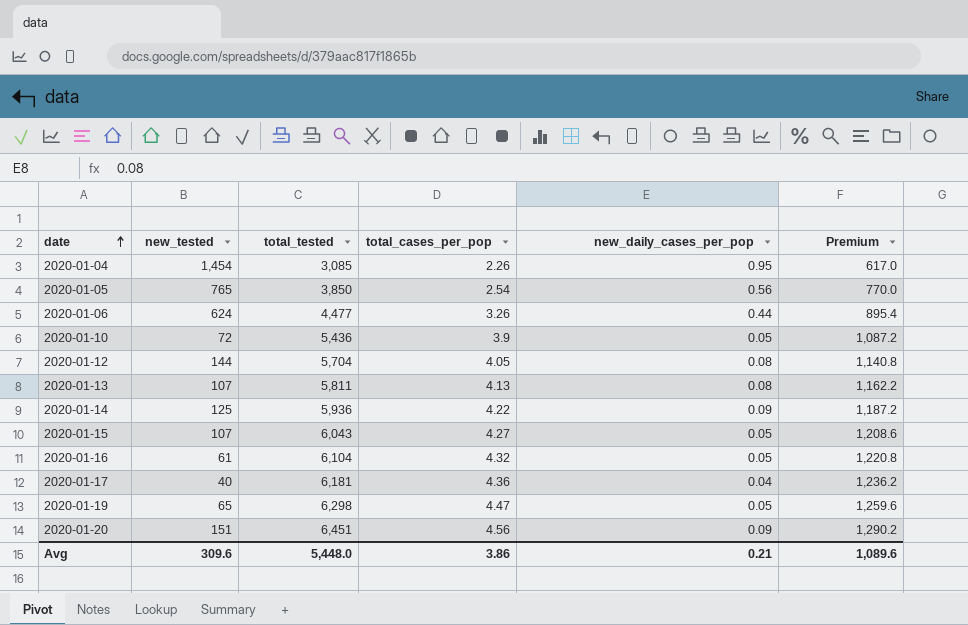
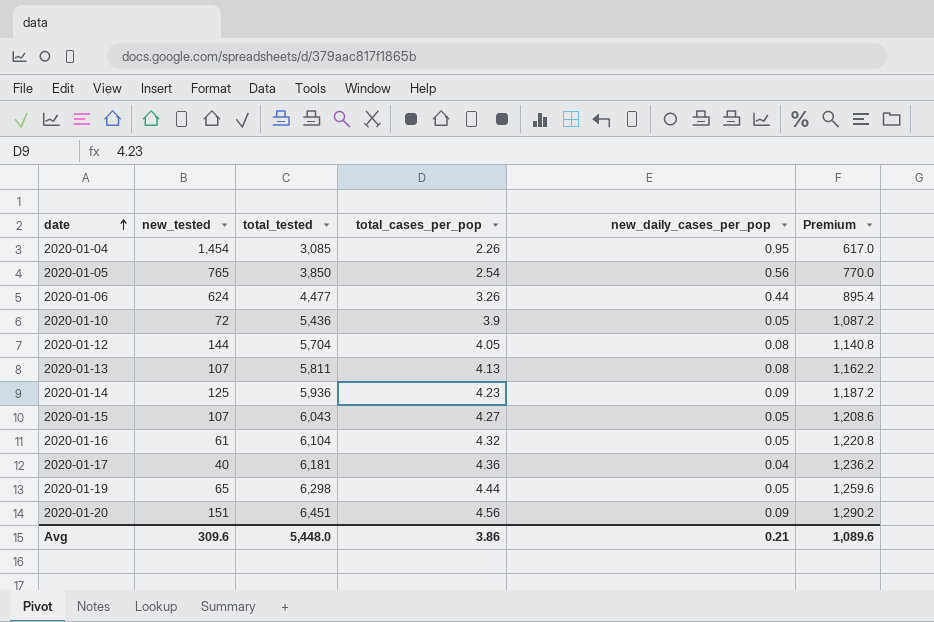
2020-01-14 | total_cases_per_pop: 4.22 -> 4.23
2020-01-19 | total_cases_per_pop: 4.47 -> 4.44

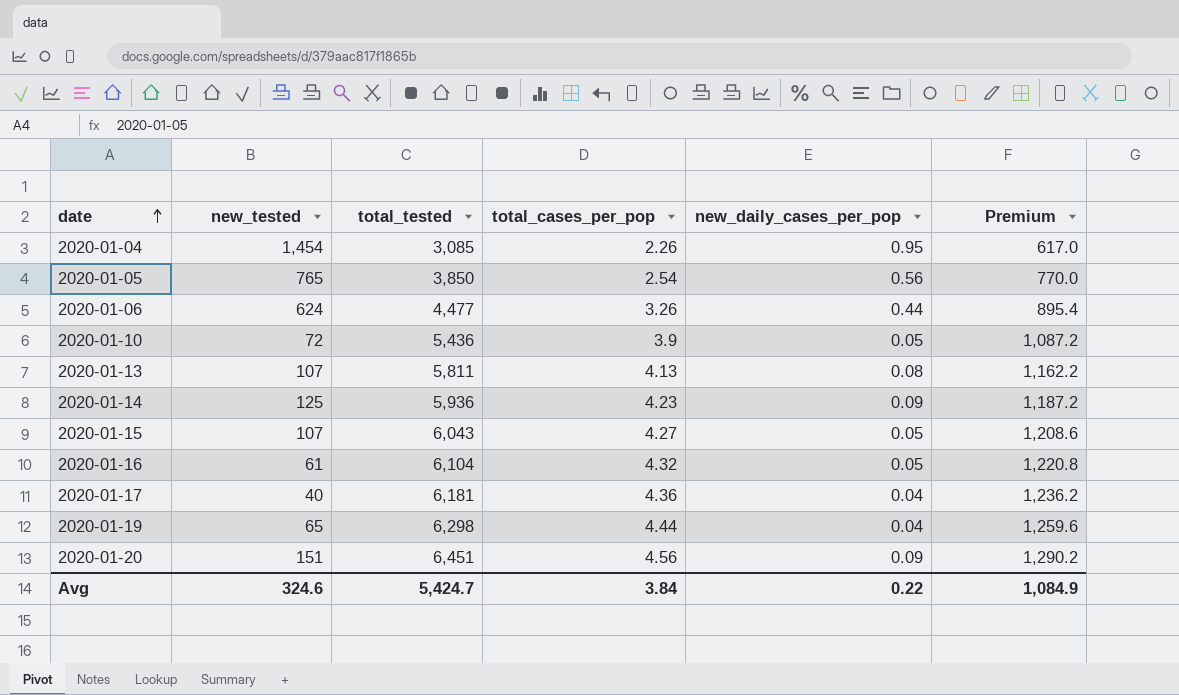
row 2020-01-12: 144 | 5,704 | 4.05 | 0.08 | 1,140.8 -> none
2020-01-19 | new_daily_cases_per_pop: 0.05 -> 0.04
Avg | new_tested: 309.6 -> 324.6
Avg | total_tested: 5,448.0 -> 5,424.7
Avg | total_cases_per_pop: 3.86 -> 3.84
Avg | new_daily_cases_per_pop: 0.21 -> 0.22
Avg | Premium: 1,089.6 -> 1,084.9

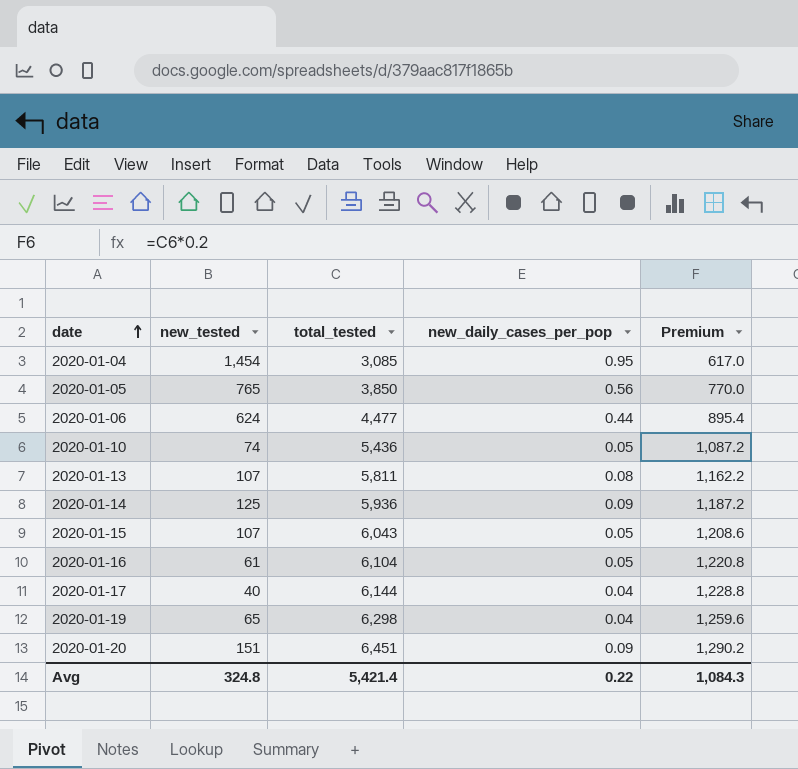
column total_cases_per_pop | position: 4 -> none
2020-01-10 | new_tested: 72 -> 74
2020-01-17 | total_tested: 6,181 -> 6,144
2020-01-17 | Premium: 1,236.2 -> 1,228.8
Avg | new_tested: 324.6 -> 324.8
Avg | total_tested: 5,424.7 -> 5,421.4
Avg | Premium: 1,084.9 -> 1,084.3

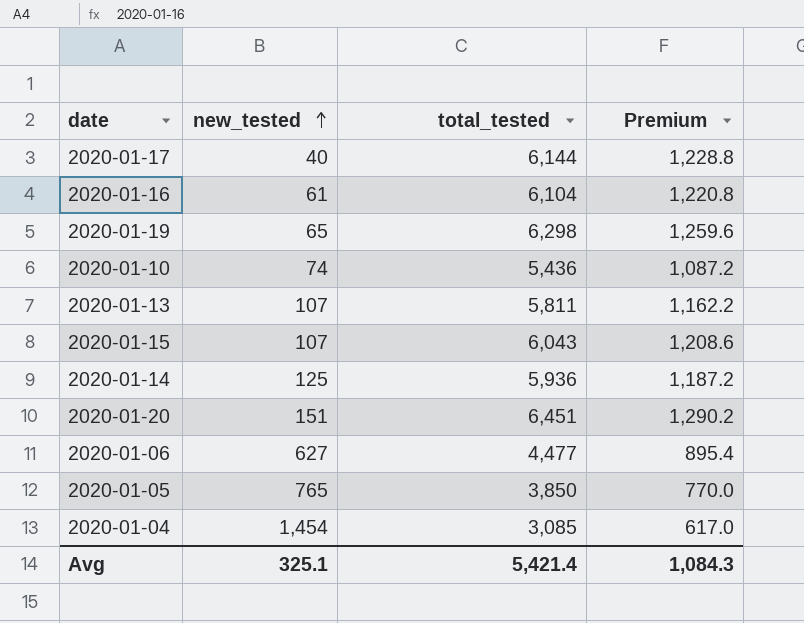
row order: date ascending -> new_tested ascending
column new_daily_cases_per_pop | position: 4 -> none
2020-01-06 | new_tested: 624 -> 627
Avg | new_tested: 324.8 -> 325.1

